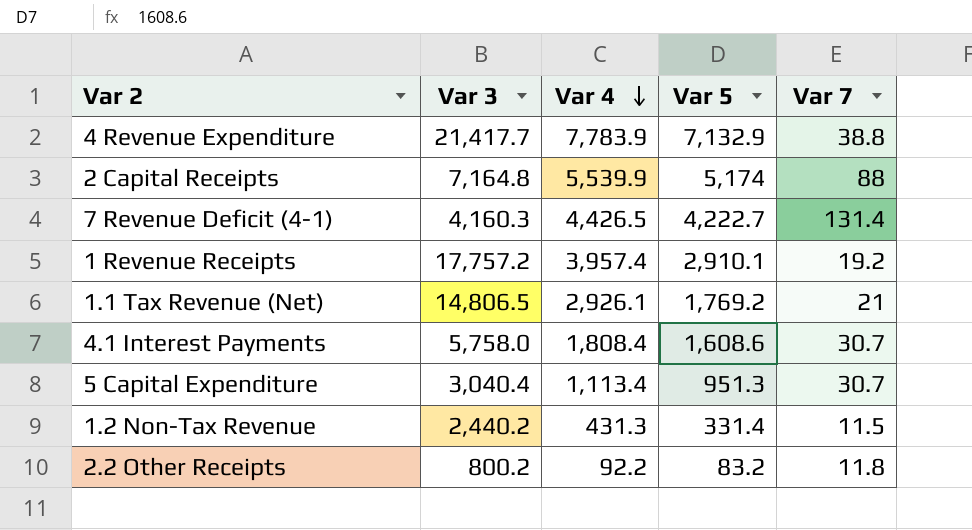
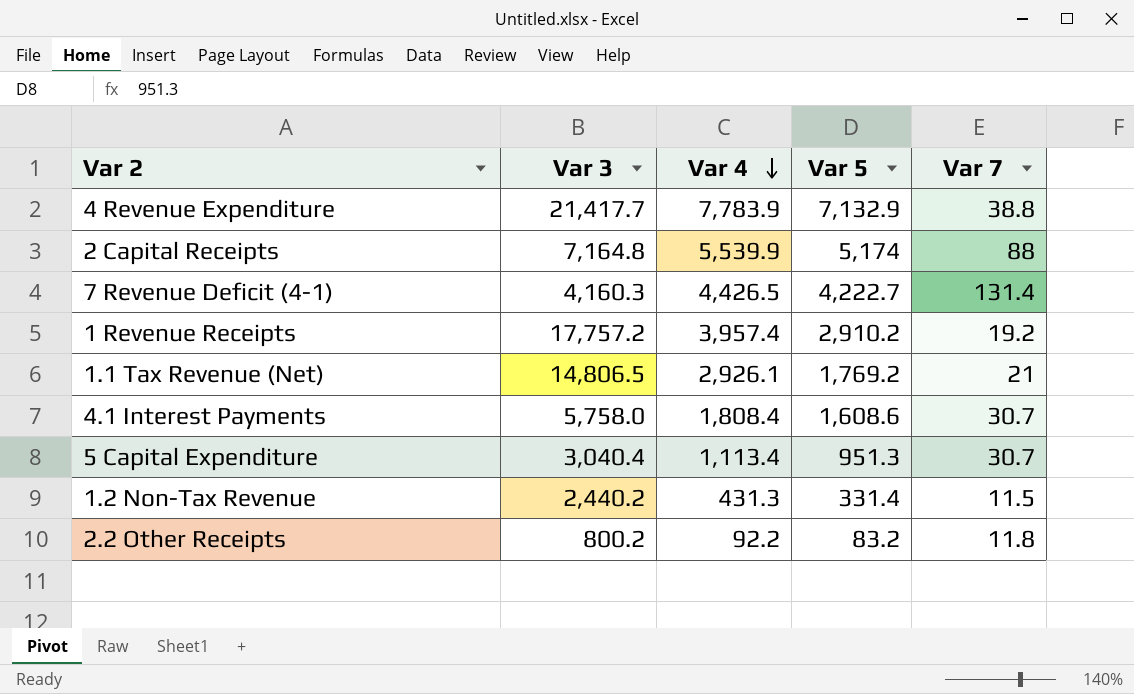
1 Revenue Receipts | Var 5: 2,910.1 -> 2,910.2

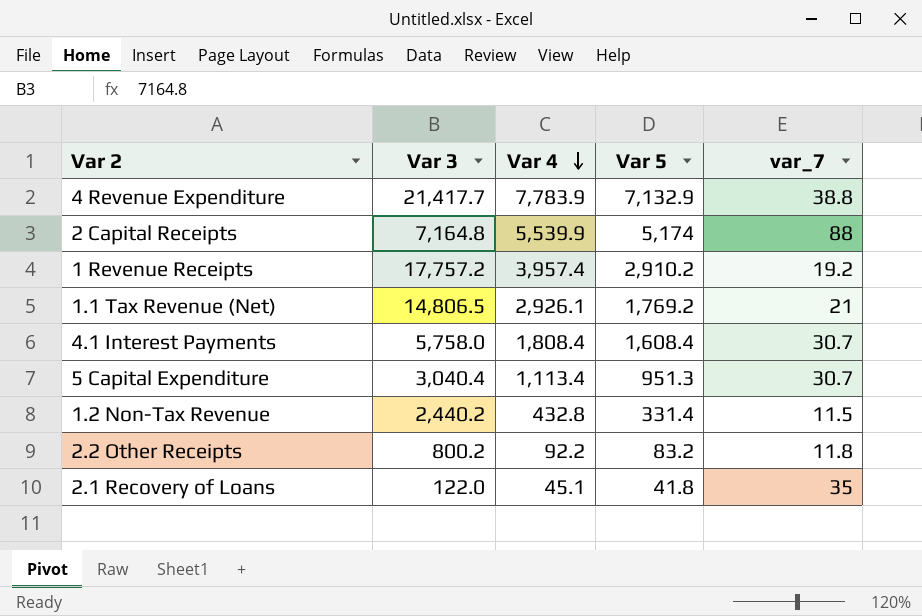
column name: Var 7 -> var_7
row 7 Revenue Deficit (4-1): 4,160.3 | 4,426.5 | 4,222.7 | 131.4 -> none
4.1 Interest Payments | Var 5: 1,608.6 -> 1,608.4
1.2 Non-Tax Revenue | Var 4: 431.3 -> 432.8
row 2.1 Recovery of Loans: none -> 122.0 | 45.1 | 41.8 | 35

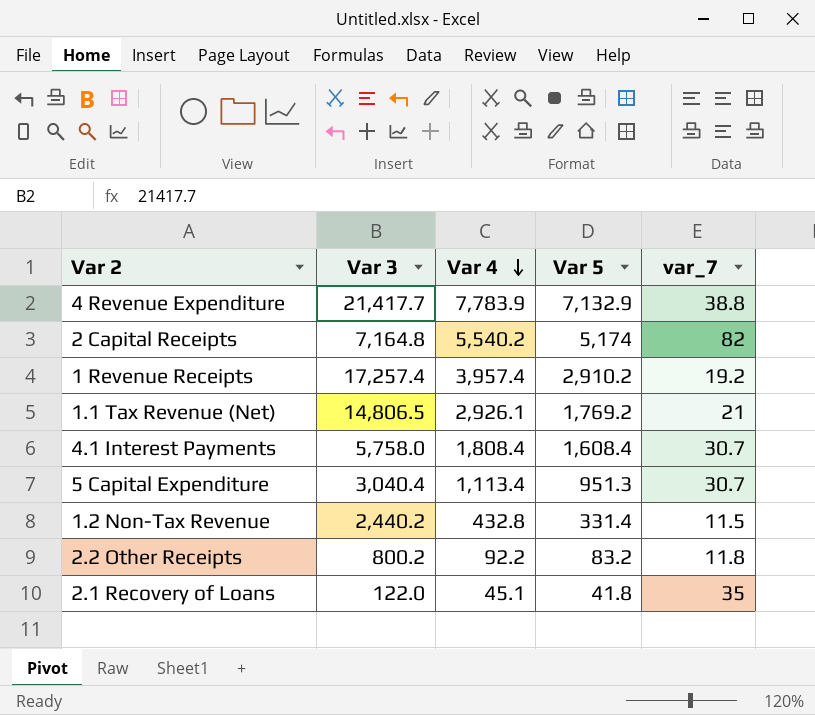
2 Capital Receipts | Var 4: 5,539.9 -> 5,540.2
2 Capital Receipts | var_7: 88 -> 82
1 Revenue Receipts | Var 3: 17,757.2 -> 17,257.4

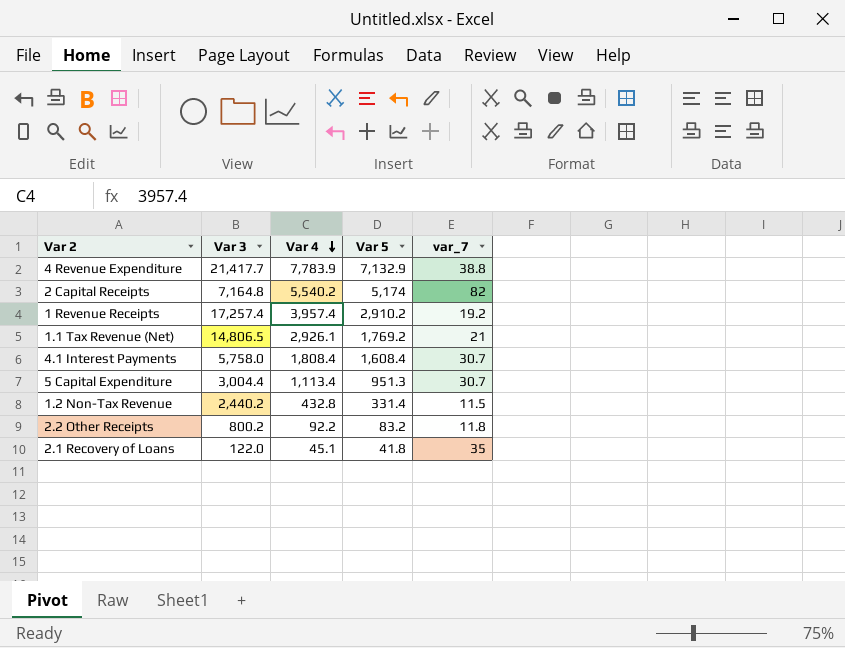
5 Capital Expenditure | Var 3: 3,040.4 -> 3,004.4

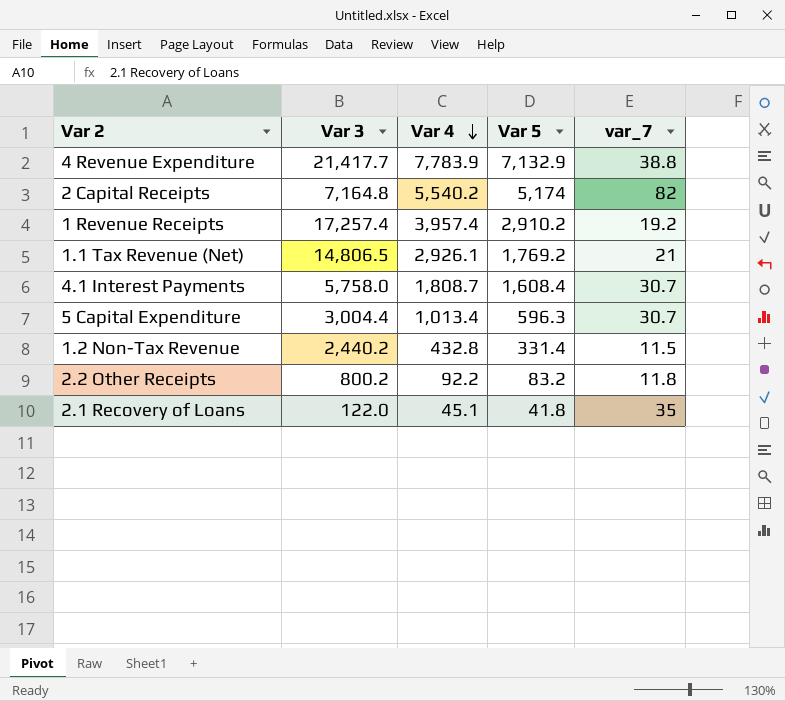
4.1 Interest Payments | Var 4: 1,808.4 -> 1,808.7
5 Capital Expenditure | Var 4: 1,113.4 -> 1,013.4
5 Capital Expenditure | Var 5: 951.3 -> 596.3

